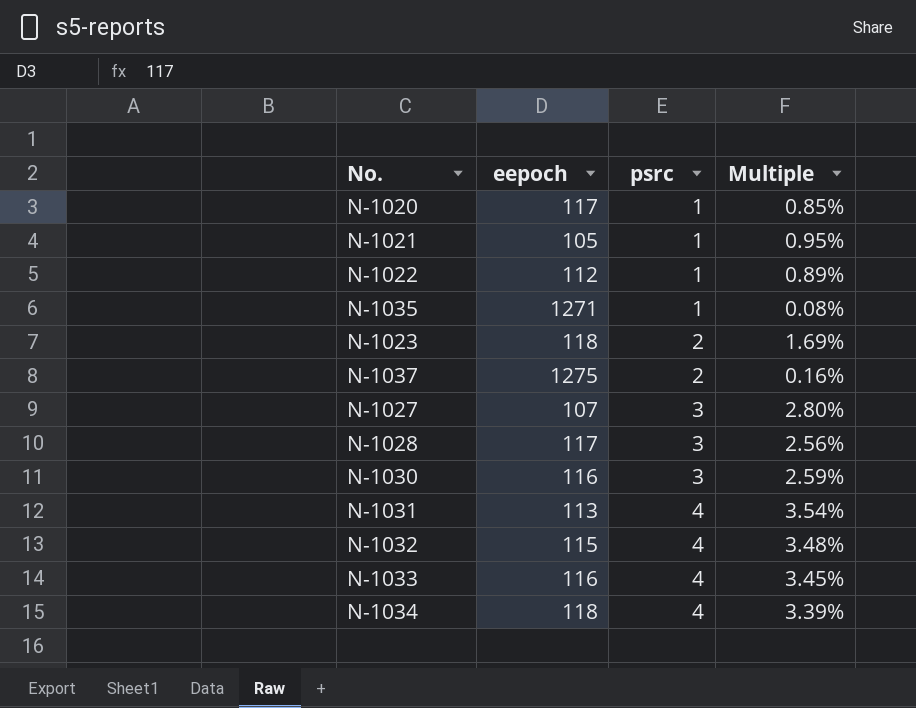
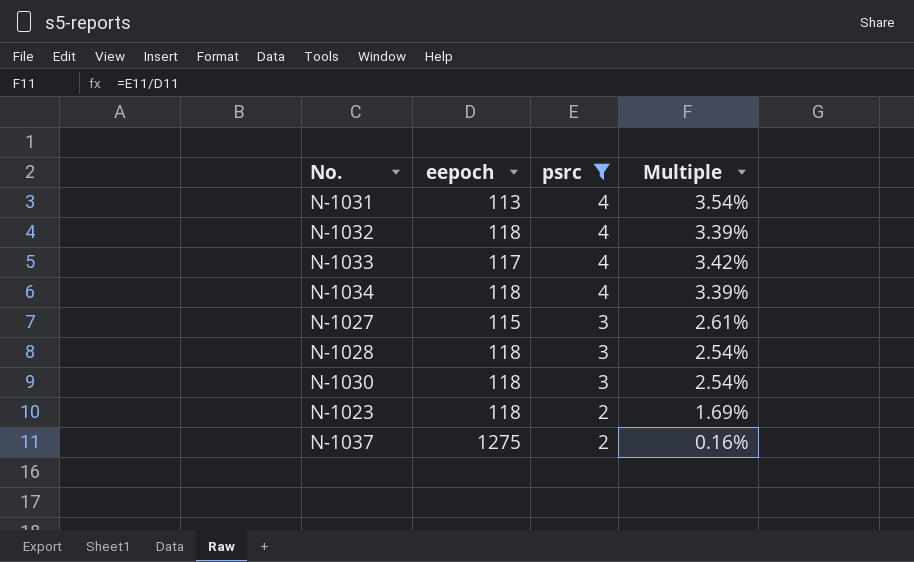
filter: none -> psrc != 1
row order: psrc ascending -> psrc descending
N-1032 | eepoch: 115 -> 118
N-1032 | Multiple: 3.48% -> 3.39%
N-1033 | eepoch: 116 -> 117
N-1033 | Multiple: 3.45% -> 3.42%
N-1027 | eepoch: 107 -> 115
N-1027 | Multiple: 2.80% -> 2.61%
N-1028 | eepoch: 117 -> 118
N-1028 | Multiple: 2.56% -> 2.54%
N-1030 | eepoch: 116 -> 118
N-1030 | Multiple: 2.59% -> 2.54%

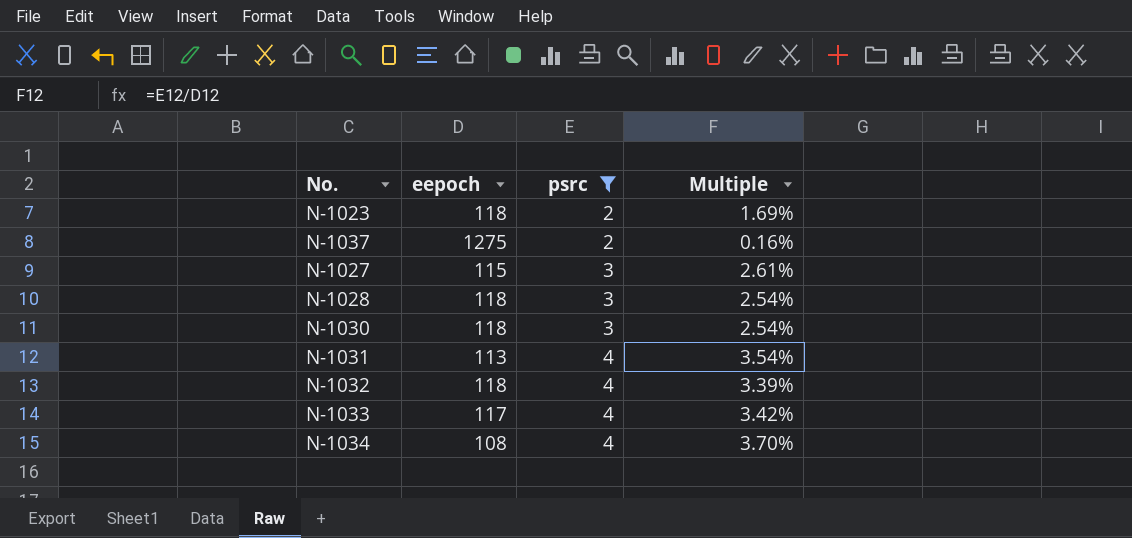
row order: psrc descending -> psrc ascending
N-1034 | eepoch: 118 -> 108
N-1034 | Multiple: 3.39% -> 3.70%

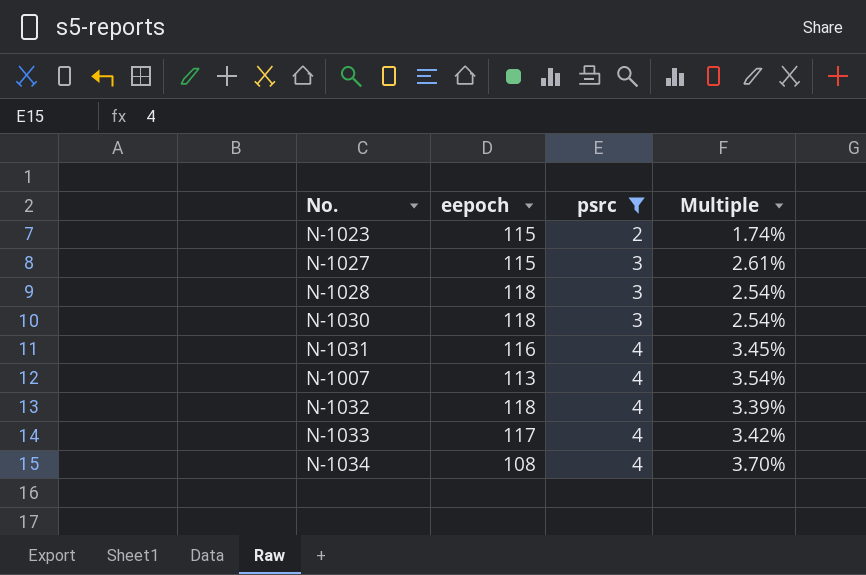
row N-1037: 1275 | 2 | 0.16% -> none
N-1023 | eepoch: 118 -> 115
N-1023 | Multiple: 1.69% -> 1.74%
N-1031 | eepoch: 113 -> 116
N-1031 | Multiple: 3.54% -> 3.45%
row N-1007: none -> 113 | 4 | 3.54%

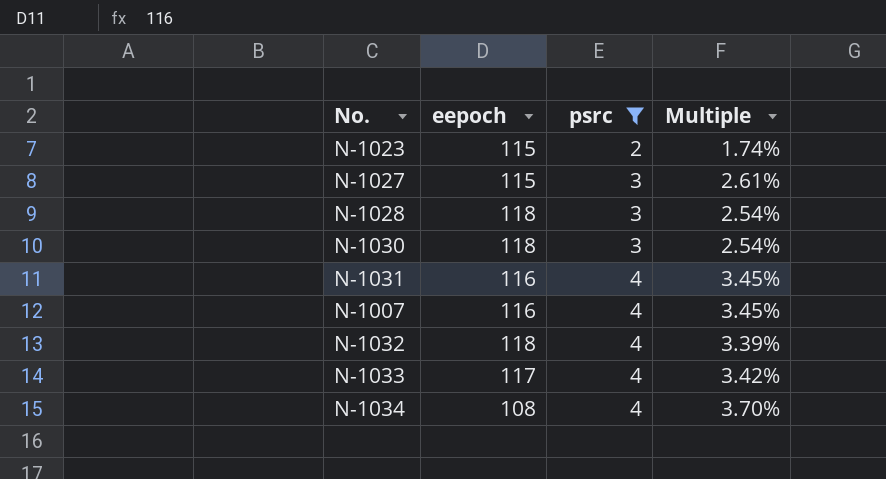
N-1007 | eepoch: 113 -> 116
N-1007 | Multiple: 3.54% -> 3.45%

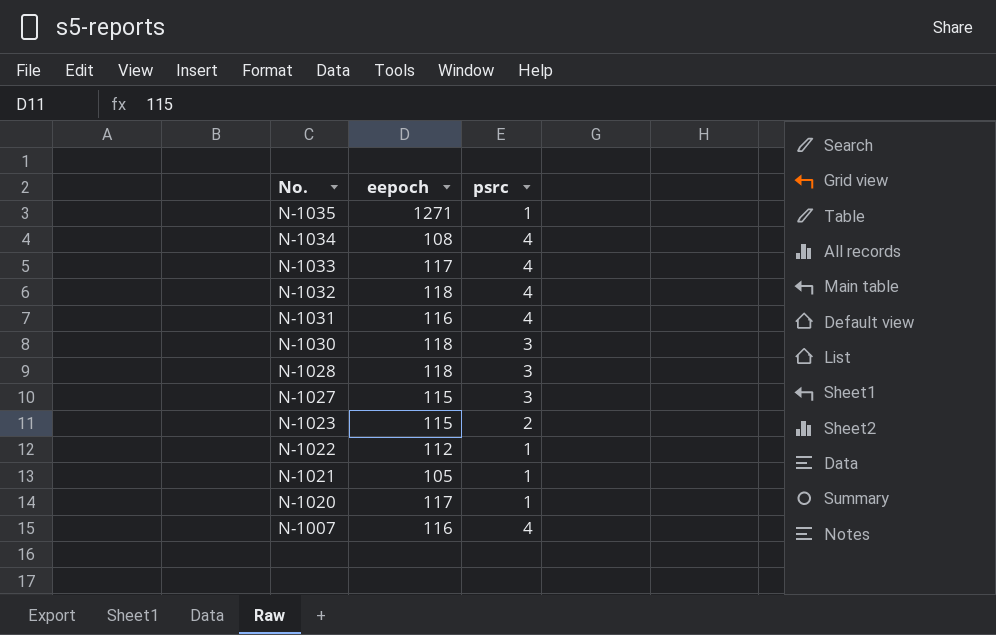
filter: psrc != 1 -> none
row order: psrc ascending -> No. descending
column Multiple | formula: [psrc] / [eepoch] -> none

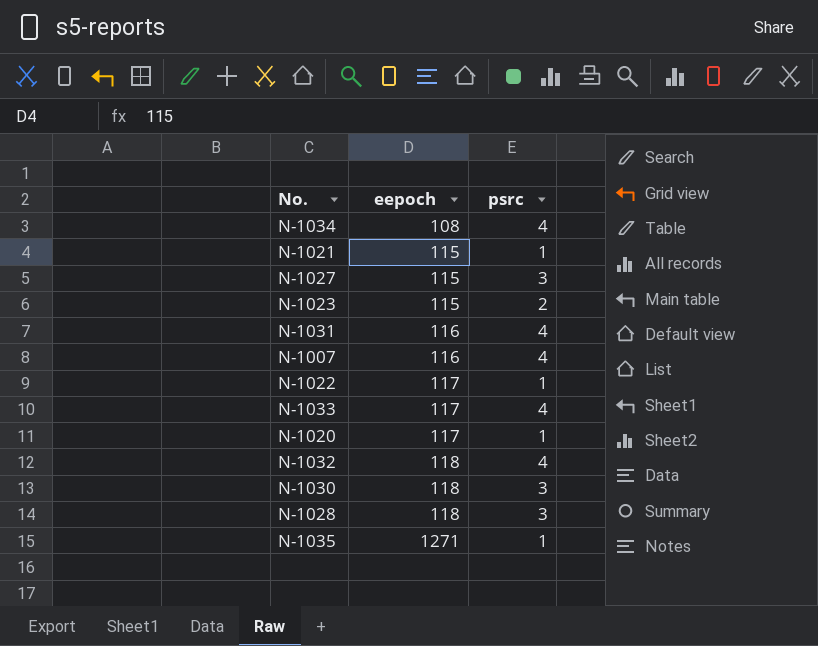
row order: No. descending -> eepoch ascending
N-1021 | eepoch: 105 -> 115
N-1022 | eepoch: 112 -> 117

